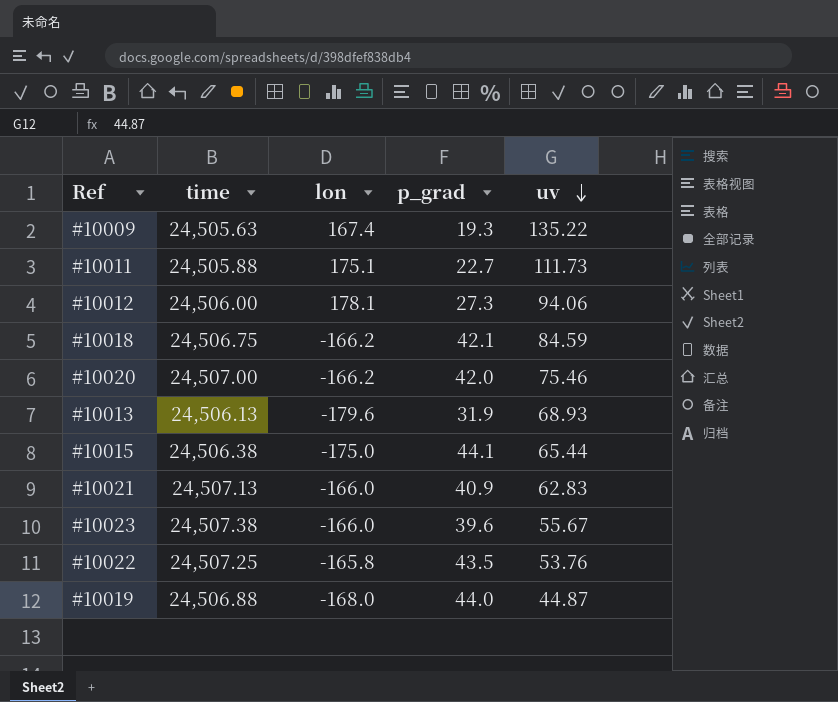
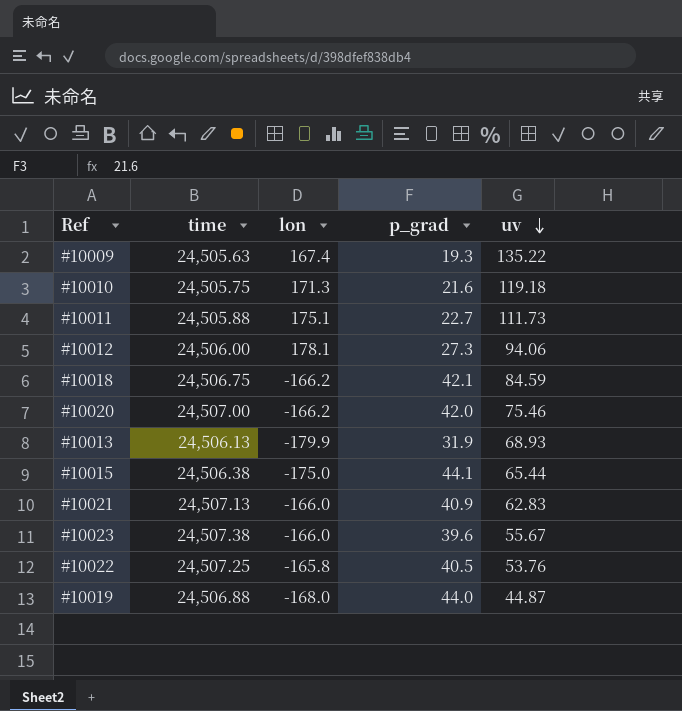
row #10010: none -> 24,505.75 | 171.3 | 21.6 | 119.18
#10013 | lon: -179.6 -> -179.9
#10022 | p_grad: 43.5 -> 40.5

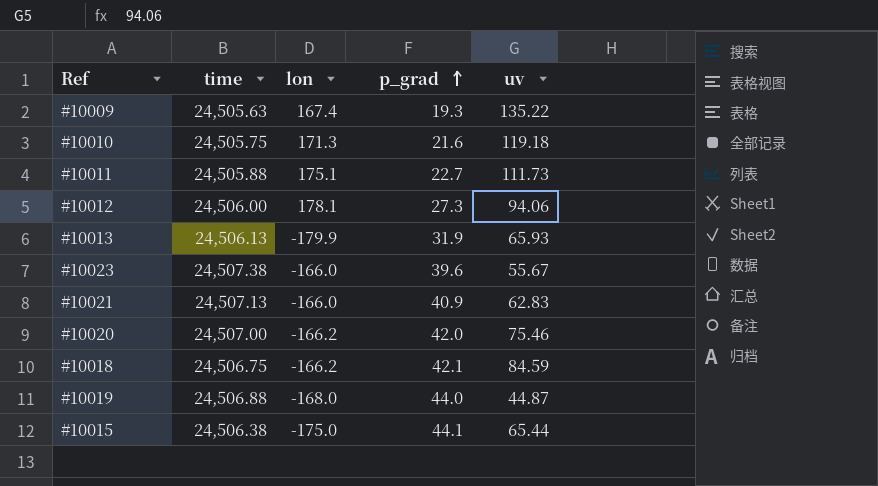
row order: uv descending -> p_grad ascending
row #10022: 24,507.25 | -165.8 | 40.5 | 53.76 -> none
#10013 | uv: 68.93 -> 65.93

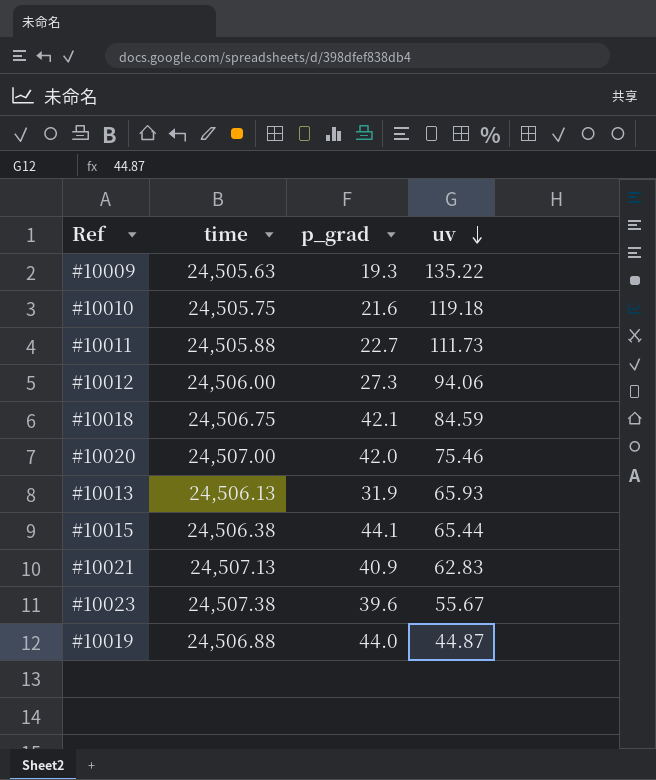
row order: p_grad ascending -> uv descending
column lon | position: 3 -> none

